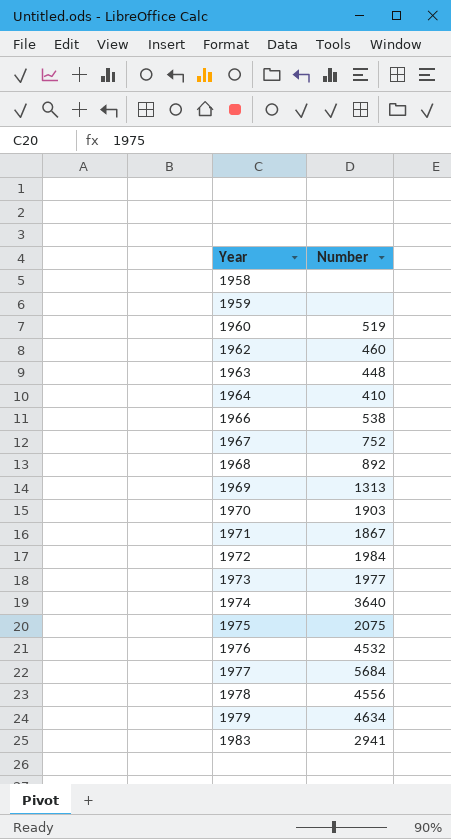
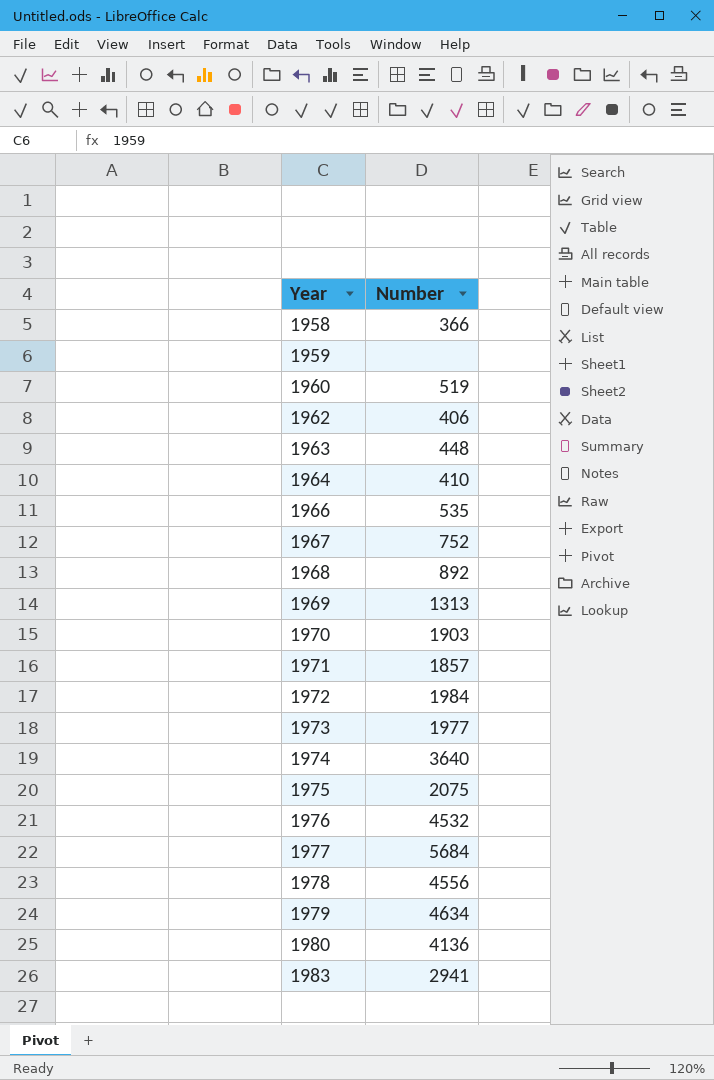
1958 | Number: none -> 366
1962 | Number: 460 -> 406
1966 | Number: 538 -> 535
1971 | Number: 1867 -> 1857
row 1980: none -> 4136

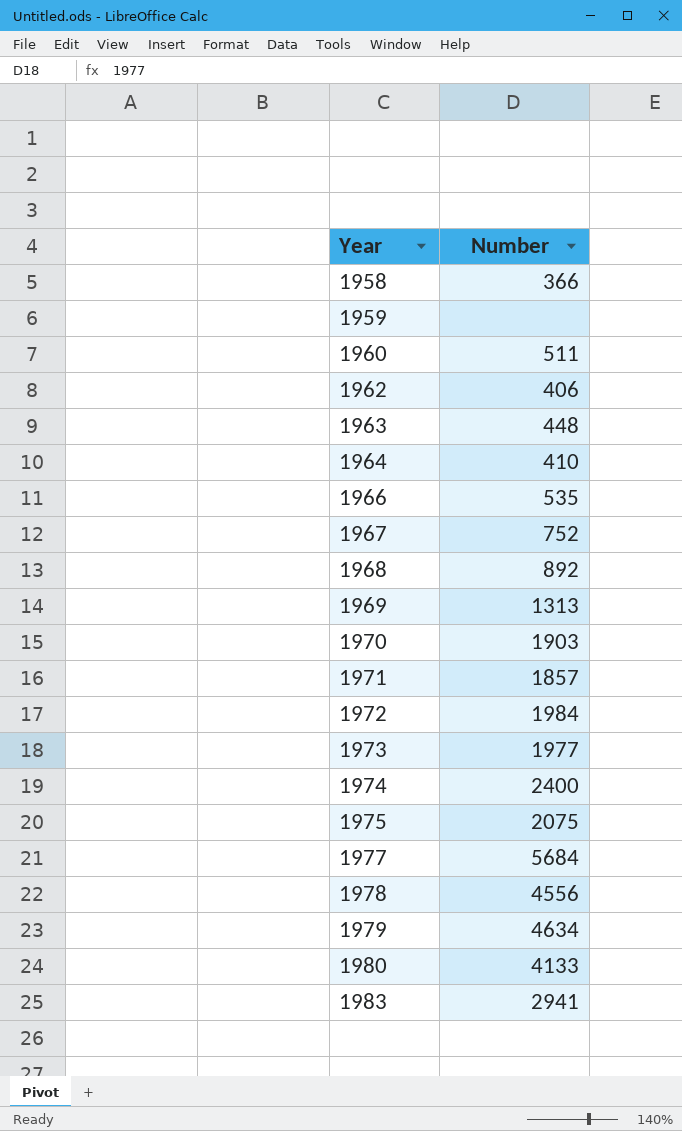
row 1976: 4532 -> none
1960 | Number: 519 -> 511
1974 | Number: 3640 -> 2400
1980 | Number: 4136 -> 4133

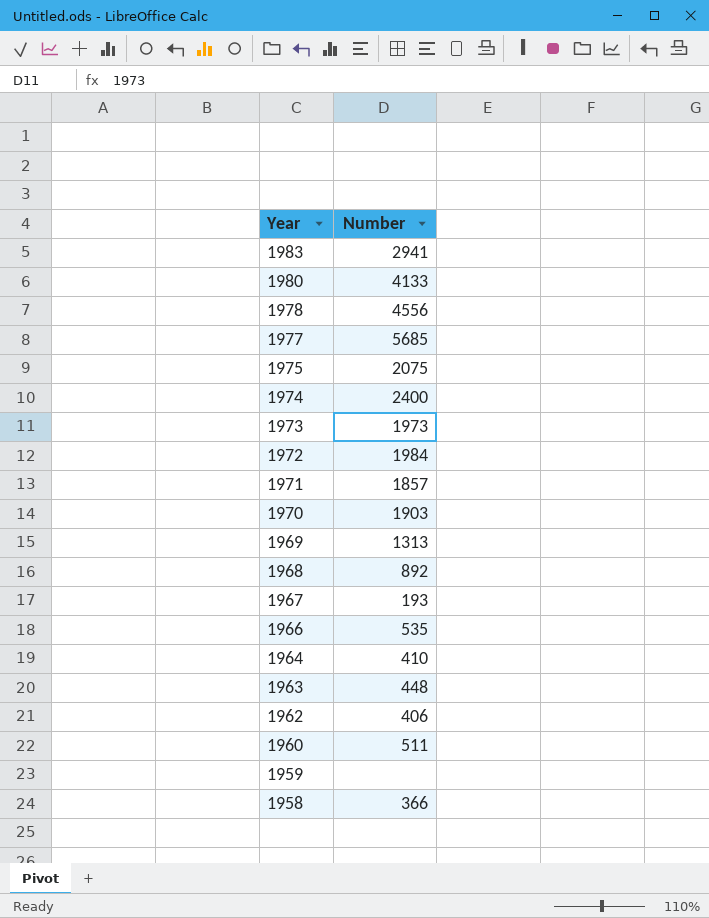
row order: Year ascending -> Year descending
row 1979: 4634 -> none
1977 | Number: 5684 -> 5685
1973 | Number: 1977 -> 1973
1967 | Number: 752 -> 193

